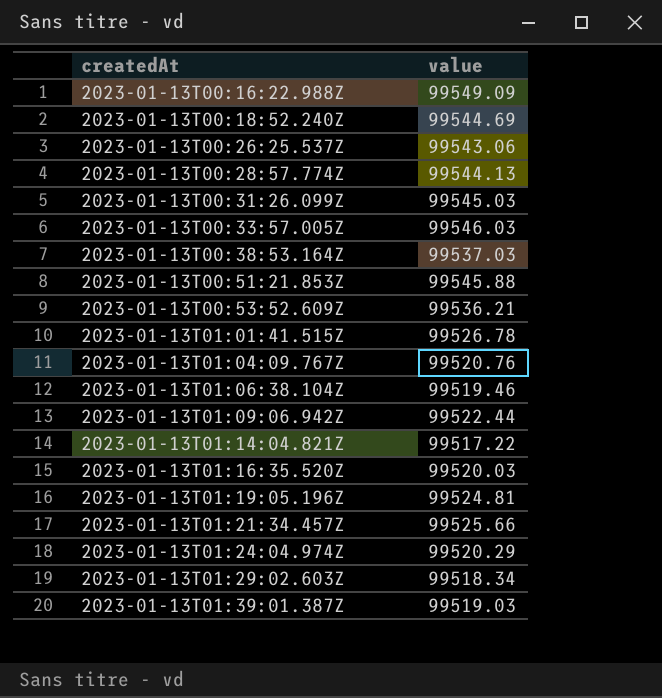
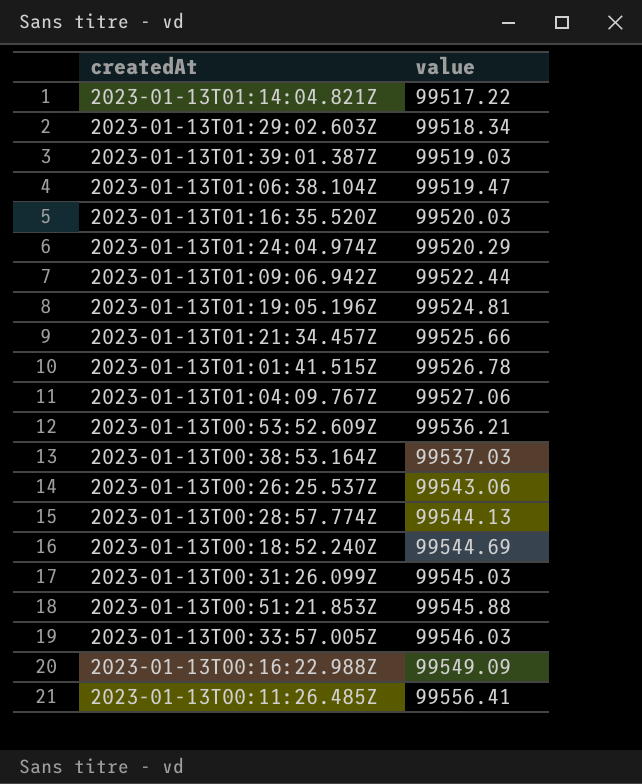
row order: createdAt ascending -> value ascending
2023-01-13T01:06:38.104Z | value: 99519.46 -> 99519.47
2023-01-13T01:04:09.767Z | value: 99520.76 -> 99527.06
row 2023-01-13T00:11:26.485Z: none -> 99556.41

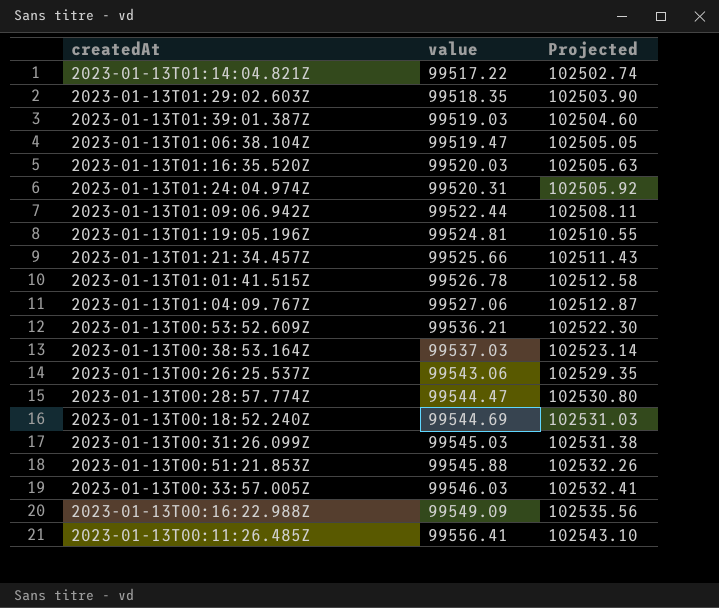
column Projected | formula: none -> [value] * 1.03
2023-01-13T01:29:02.603Z | value: 99518.34 -> 99518.35
2023-01-13T01:24:04.974Z | value: 99520.29 -> 99520.31
2023-01-13T00:28:57.774Z | value: 99544.13 -> 99544.47

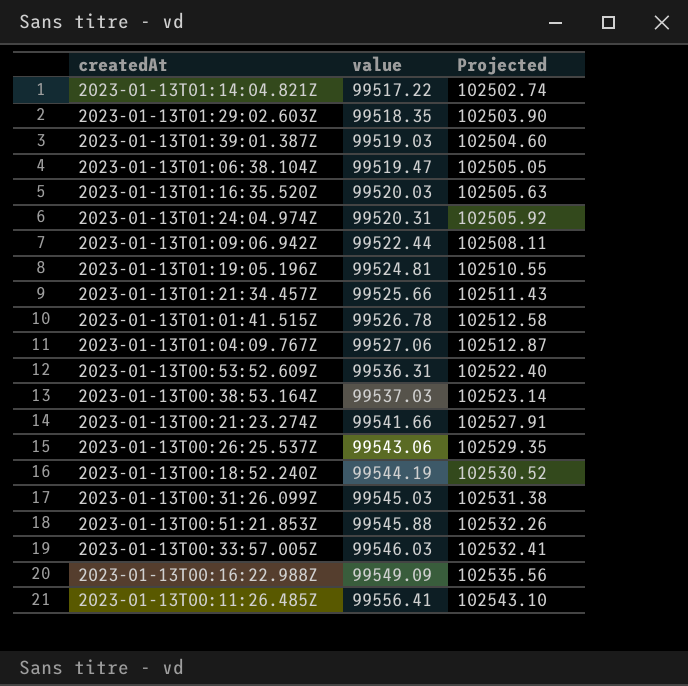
row 2023-01-13T00:28:57.774Z: 99544.47 | 102530.80 -> none
2023-01-13T00:53:52.609Z | value: 99536.21 -> 99536.31
2023-01-13T00:53:52.609Z | Projected: 102522.30 -> 102522.40
row 2023-01-13T00:21:23.274Z: none -> 99541.66 | 102527.91
2023-01-13T00:18:52.240Z | value: 99544.69 -> 99544.19
2023-01-13T00:18:52.240Z | Projected: 102531.03 -> 102530.52

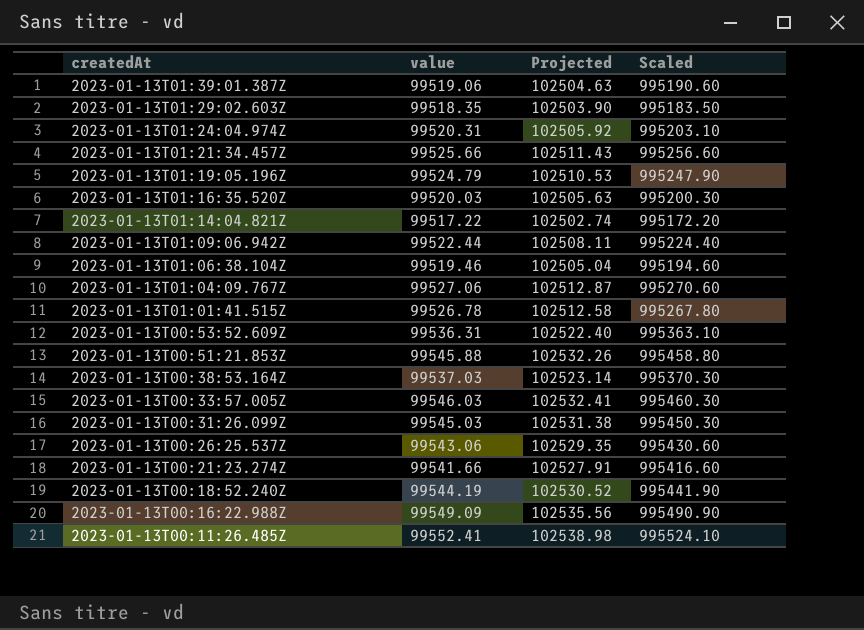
row order: value ascending -> createdAt descending
column Scaled | formula: none -> [value] * 10
2023-01-13T01:39:01.387Z | value: 99519.03 -> 99519.06
2023-01-13T01:39:01.387Z | Projected: 102504.60 -> 102504.63
2023-01-13T01:19:05.196Z | value: 99524.81 -> 99524.79
2023-01-13T01:19:05.196Z | Projected: 102510.55 -> 102510.53
2023-01-13T01:06:38.104Z | value: 99519.47 -> 99519.46
2023-01-13T01:06:38.104Z | Projected: 102505.05 -> 102505.04
2023-01-13T00:11:26.485Z | value: 99556.41 -> 99552.41
2023-01-13T00:11:26.485Z | Projected: 102543.10 -> 102538.98

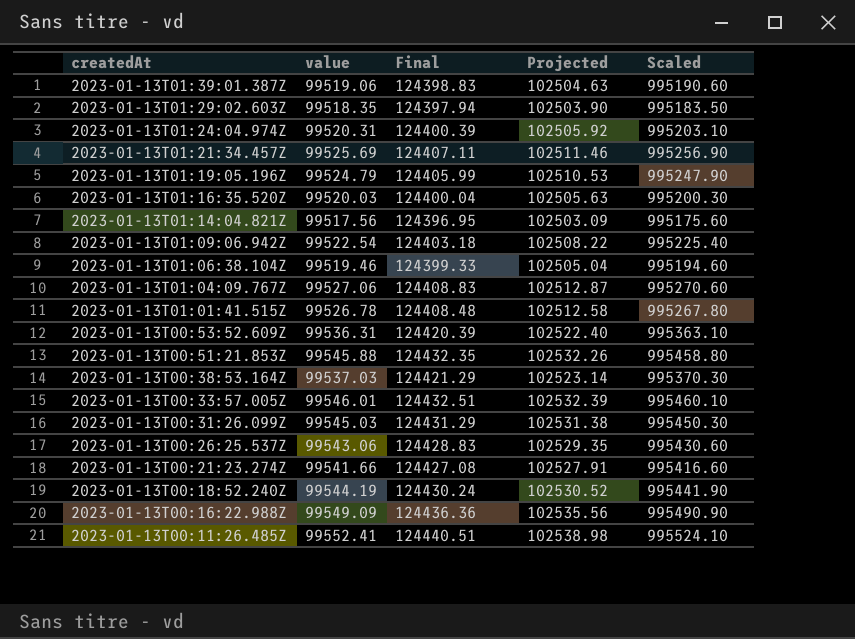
column Final | formula: none -> [value] * 1.25
2023-01-13T01:21:34.457Z | value: 99525.66 -> 99525.69
2023-01-13T01:21:34.457Z | Projected: 102511.43 -> 102511.46
2023-01-13T01:21:34.457Z | Scaled: 995256.60 -> 995256.90
2023-01-13T01:14:04.821Z | value: 99517.22 -> 99517.56
2023-01-13T01:14:04.821Z | Projected: 102502.74 -> 102503.09
2023-01-13T01:14:04.821Z | Scaled: 995172.20 -> 995175.60
2023-01-13T01:09:06.942Z | value: 99522.44 -> 99522.54
2023-01-13T01:09:06.942Z | Projected: 102508.11 -> 102508.22
2023-01-13T01:09:06.942Z | Scaled: 995224.40 -> 995225.40
2023-01-13T00:33:57.005Z | value: 99546.03 -> 99546.01
2023-01-13T00:33:57.005Z | Projected: 102532.41 -> 102532.39
2023-01-13T00:33:57.005Z | Scaled: 995460.30 -> 995460.10

